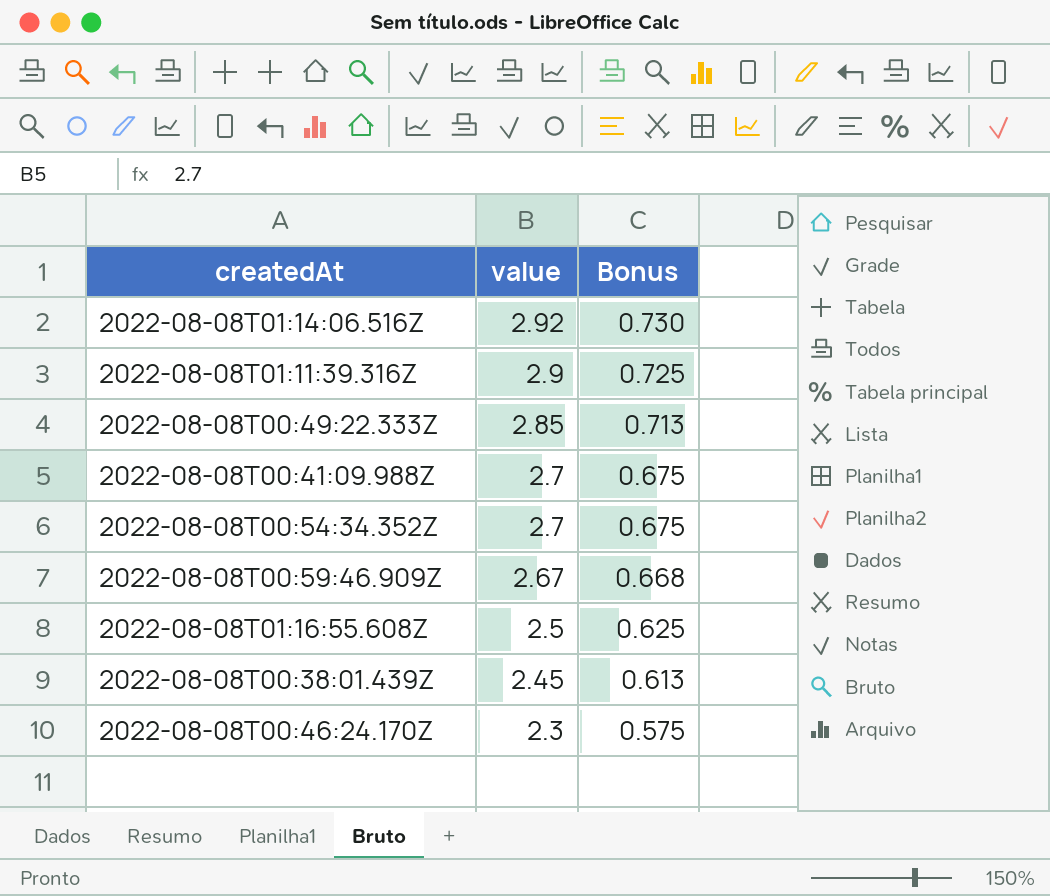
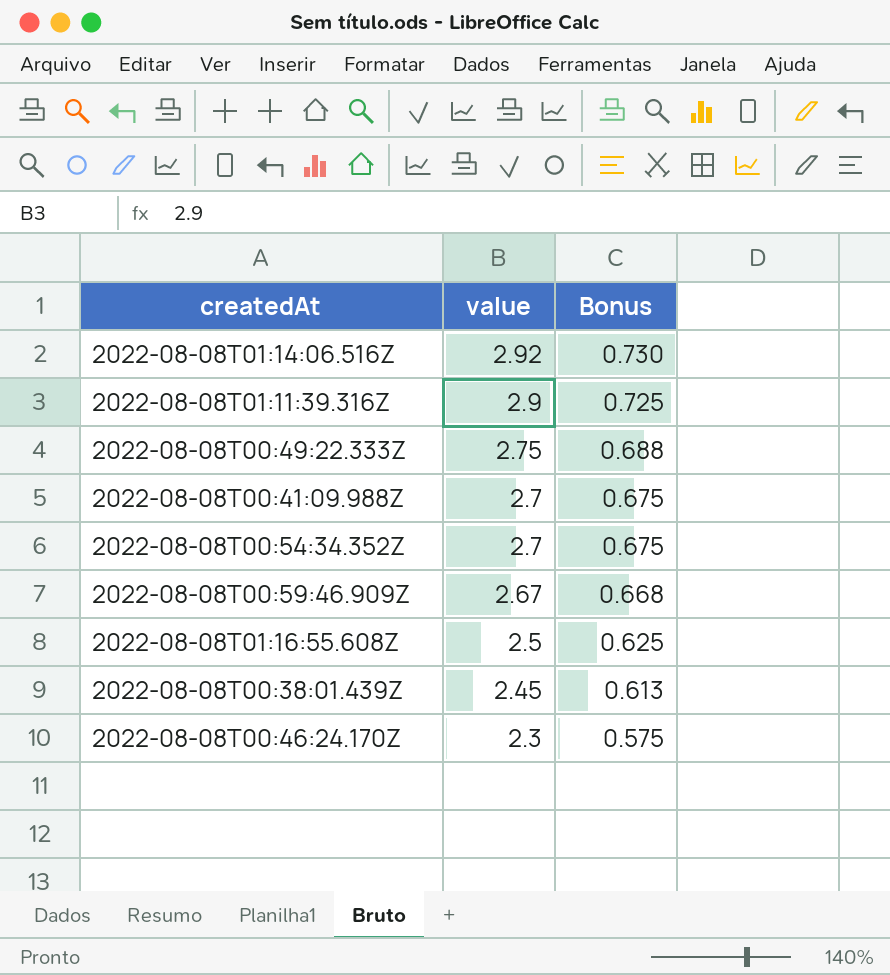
2022-08-08T00:49:22.333Z | value: 2.85 -> 2.75
2022-08-08T00:49:22.333Z | Bonus: 0.713 -> 0.688

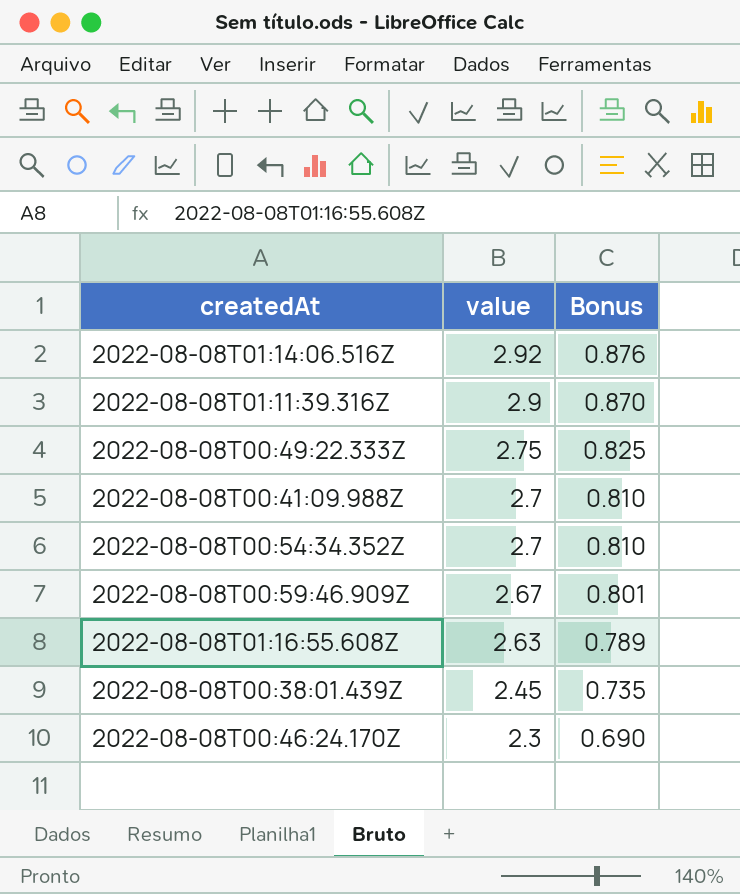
column Bonus | formula: [value] * 0.25 -> [value] * 0.3
2022-08-08T01:16:55.608Z | value: 2.5 -> 2.63

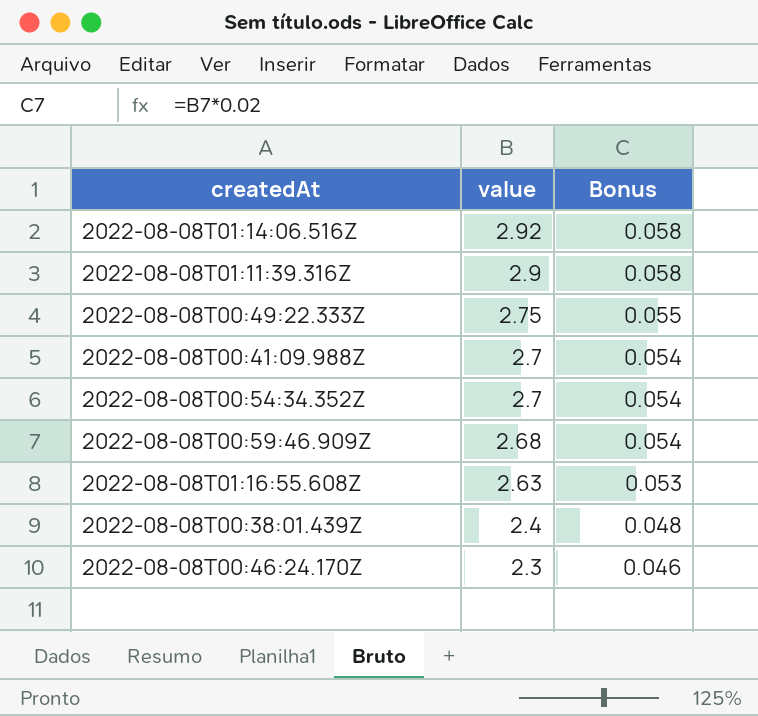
column Bonus | formula: [value] * 0.3 -> [value] * 0.02
2022-08-08T00:59:46.909Z | value: 2.67 -> 2.68
2022-08-08T00:38:01.439Z | value: 2.45 -> 2.4

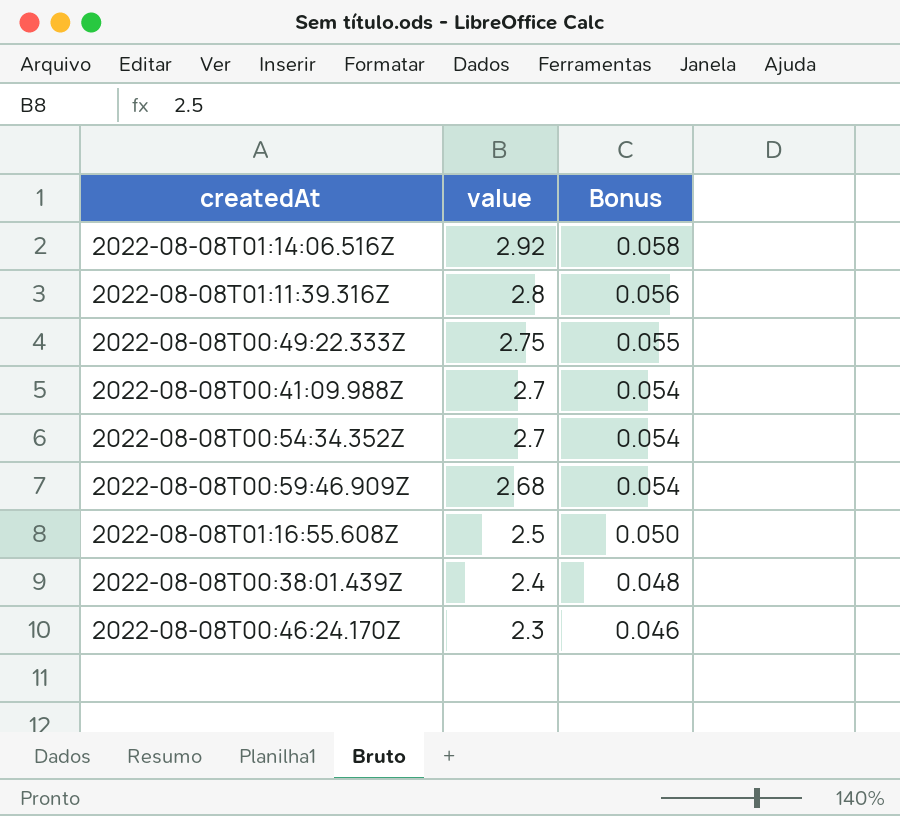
2022-08-08T01:11:39.316Z | value: 2.9 -> 2.8
2022-08-08T01:11:39.316Z | Bonus: 0.058 -> 0.056
2022-08-08T01:16:55.608Z | value: 2.63 -> 2.5
2022-08-08T01:16:55.608Z | Bonus: 0.053 -> 0.050

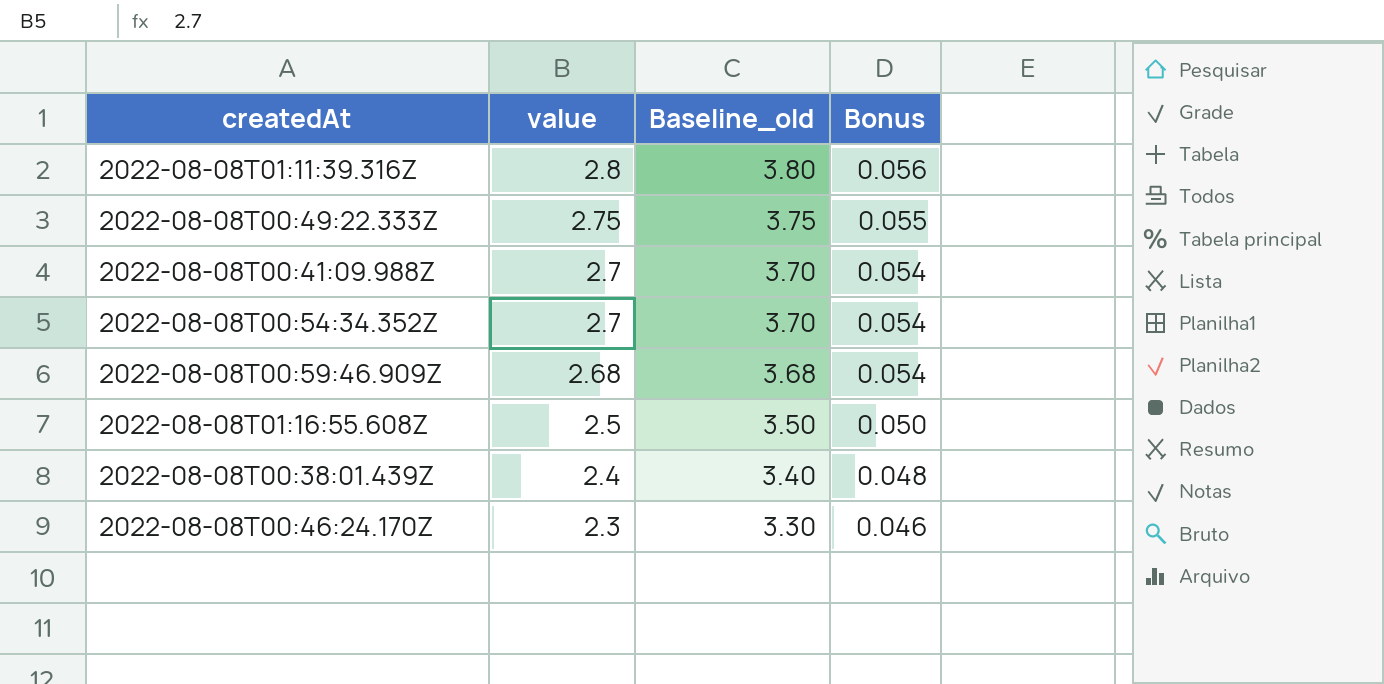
column Baseline_old | formula: none -> [value] + 1
row 2022-08-08T01:14:06.516Z: 2.92 | 0.058 -> none

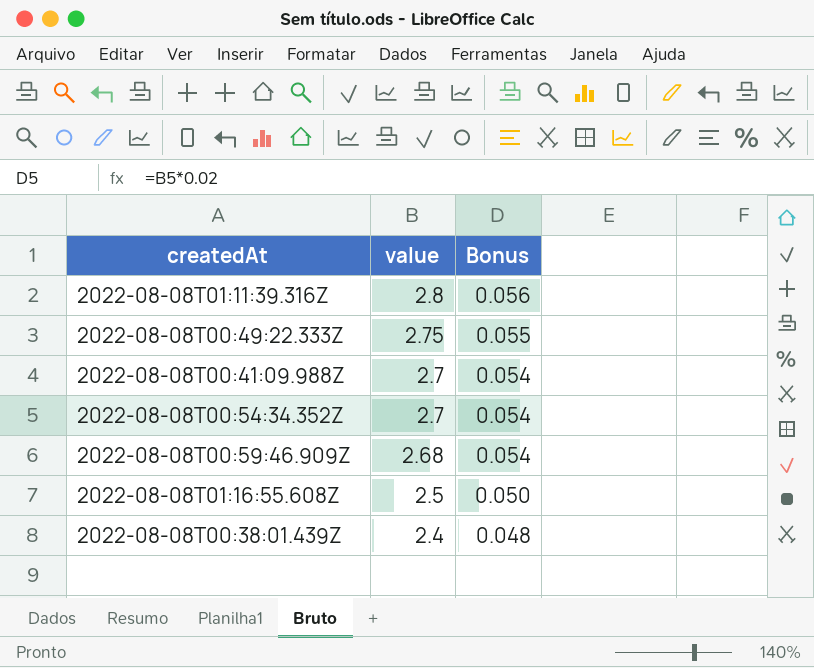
column Baseline_old | formula: [value] + 1 -> none
row 2022-08-08T00:46:24.170Z: 2.3 | 3.30 | 0.046 -> none

